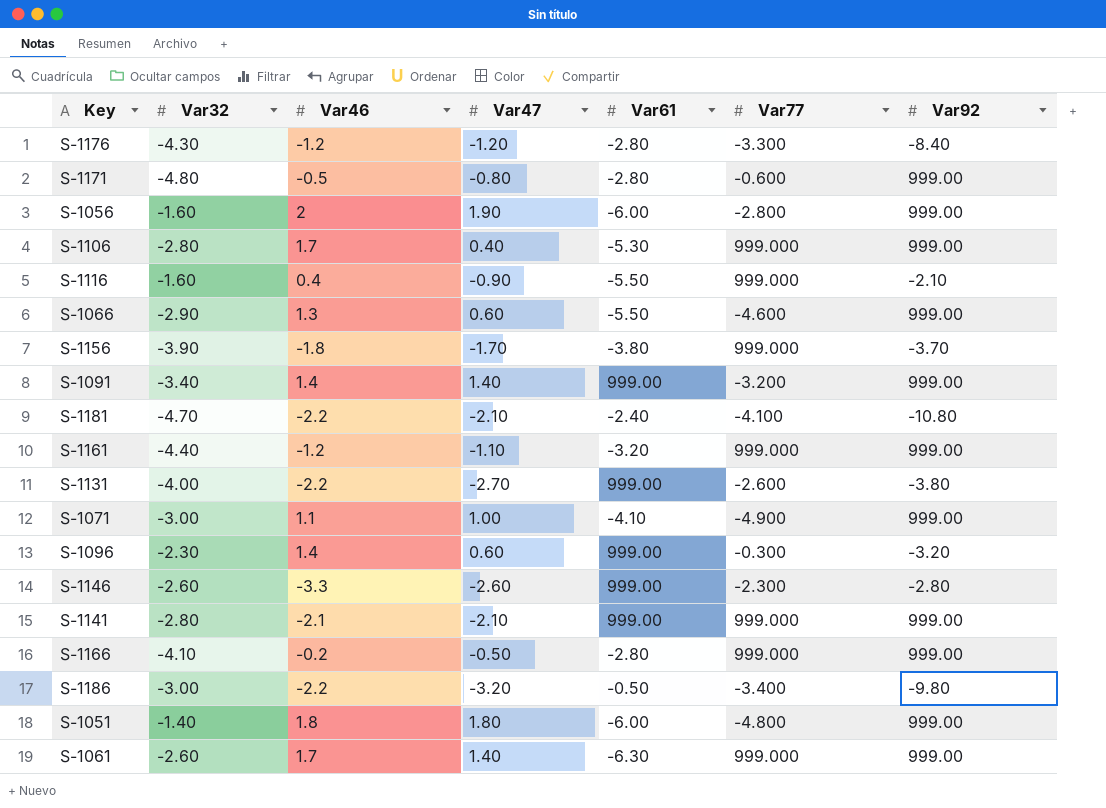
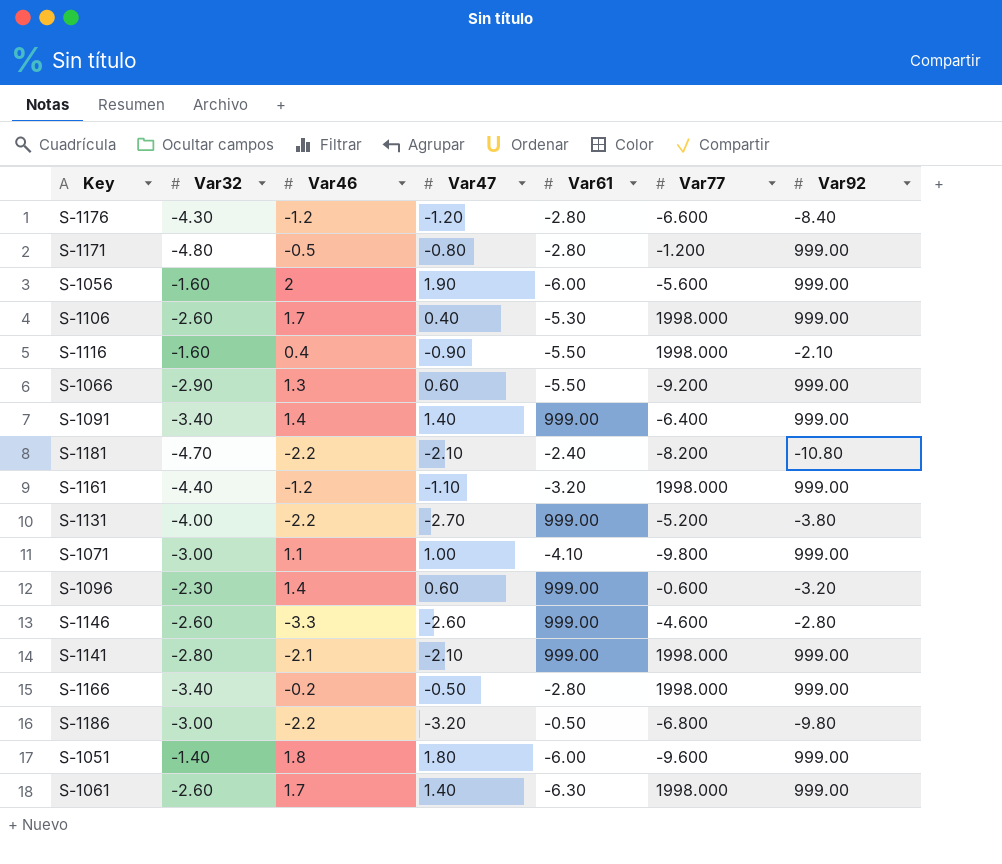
row S-1156: -3.90 | -1.8 | -1.70 | -3.80 | 999.000 | -3.70 -> none
S-1176 | Var77: -3.300 -> -6.600
S-1171 | Var77: -0.600 -> -1.200
S-1056 | Var77: -2.800 -> -5.600
S-1106 | Var32: -2.80 -> -2.60
S-1106 | Var77: 999.000 -> 1998.000
S-1116 | Var77: 999.000 -> 1998.000
S-1066 | Var77: -4.600 -> -9.200
S-1091 | Var77: -3.200 -> -6.400
S-1181 | Var77: -4.100 -> -8.200
S-1161 | Var77: 999.000 -> 1998.000
S-1131 | Var77: -2.600 -> -5.200
S-1071 | Var77: -4.900 -> -9.800
S-1096 | Var77: -0.300 -> -0.600
S-1146 | Var77: -2.300 -> -4.600
S-1141 | Var77: 999.000 -> 1998.000
S-1166 | Var32: -4.10 -> -3.40
S-1166 | Var77: 999.000 -> 1998.000
S-1186 | Var77: -3.400 -> -6.800
S-1051 | Var77: -4.800 -> -9.600
S-1061 | Var77: 999.000 -> 1998.000

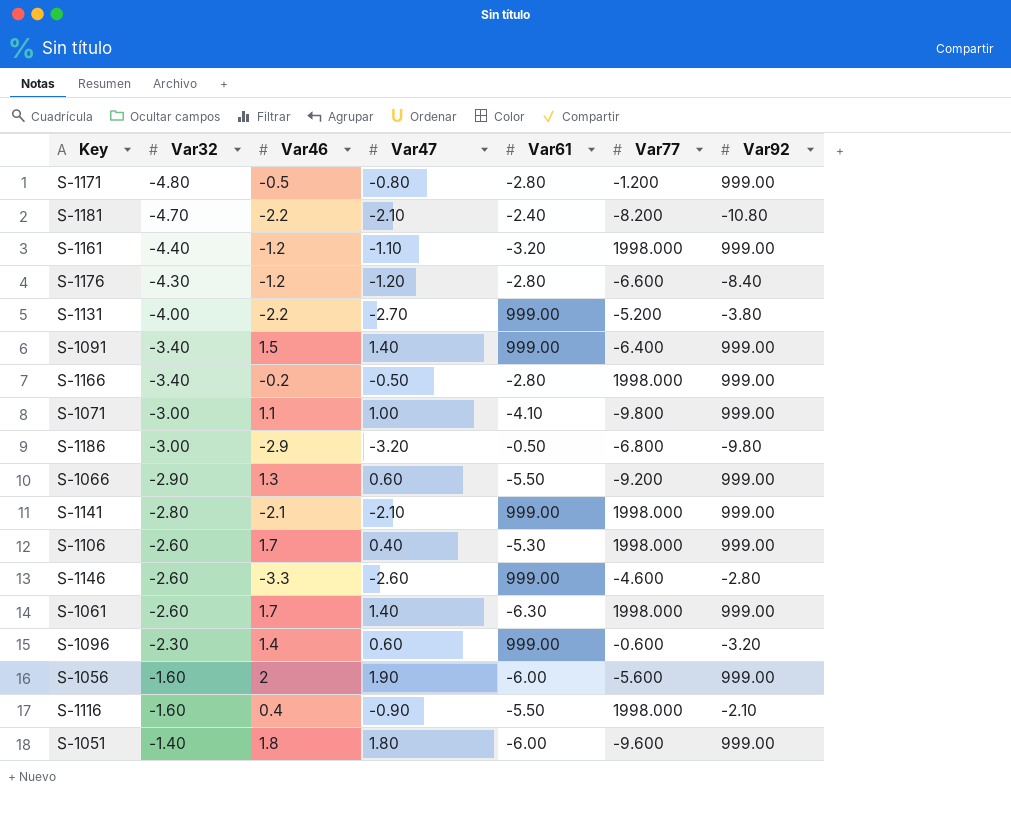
row order: none -> Var32 ascending
S-1091 | Var46: 1.4 -> 1.5
S-1186 | Var46: -2.2 -> -2.9

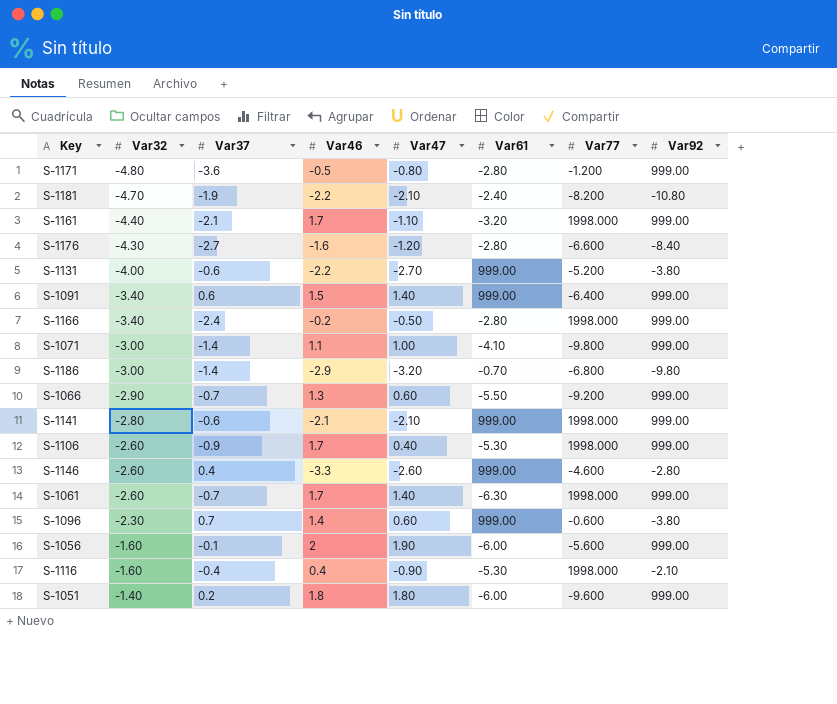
column Var37 | position: none -> 3
S-1161 | Var46: -1.2 -> 1.7
S-1176 | Var46: -1.2 -> -1.6
S-1186 | Var61: -0.50 -> -0.70
S-1096 | Var92: -3.20 -> -3.80
S-1116 | Var61: -5.50 -> -5.30

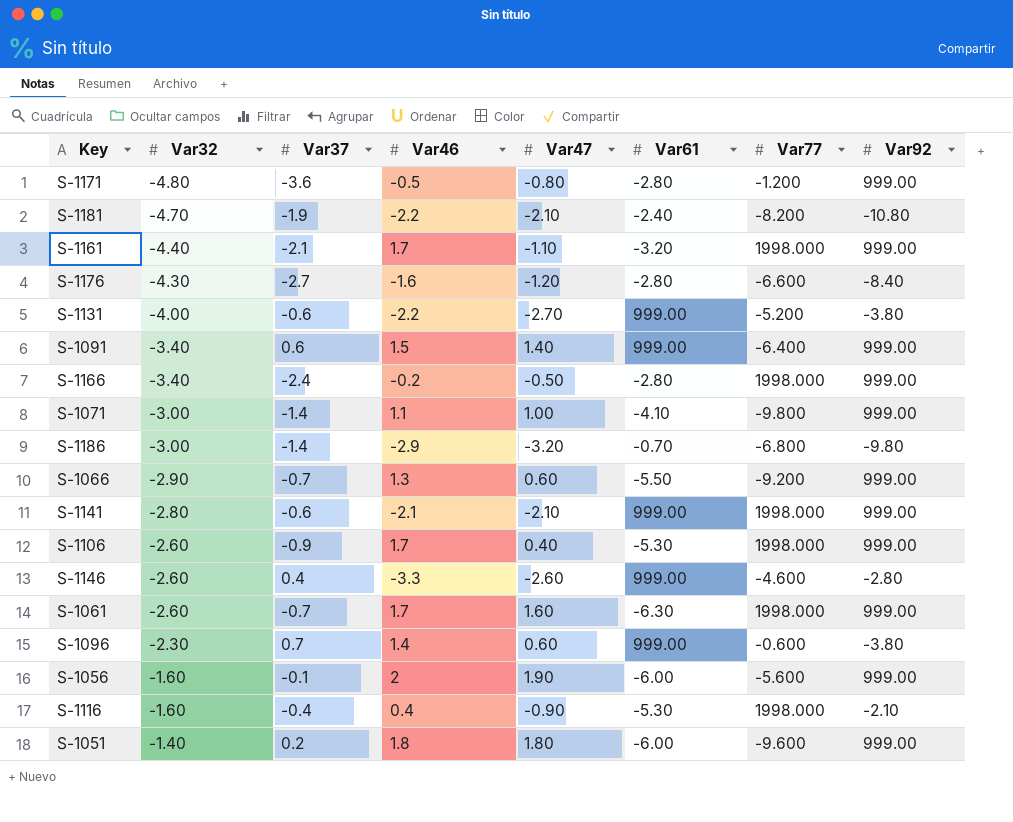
S-1061 | Var47: 1.40 -> 1.60

